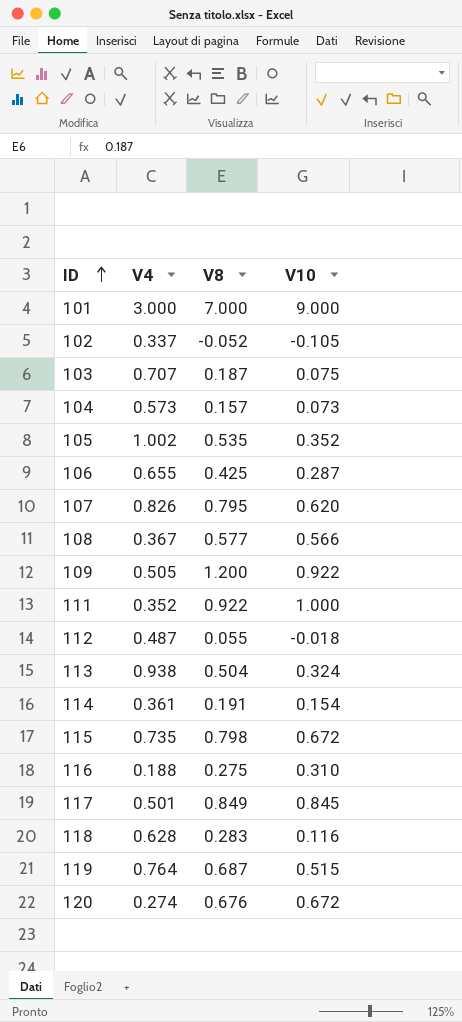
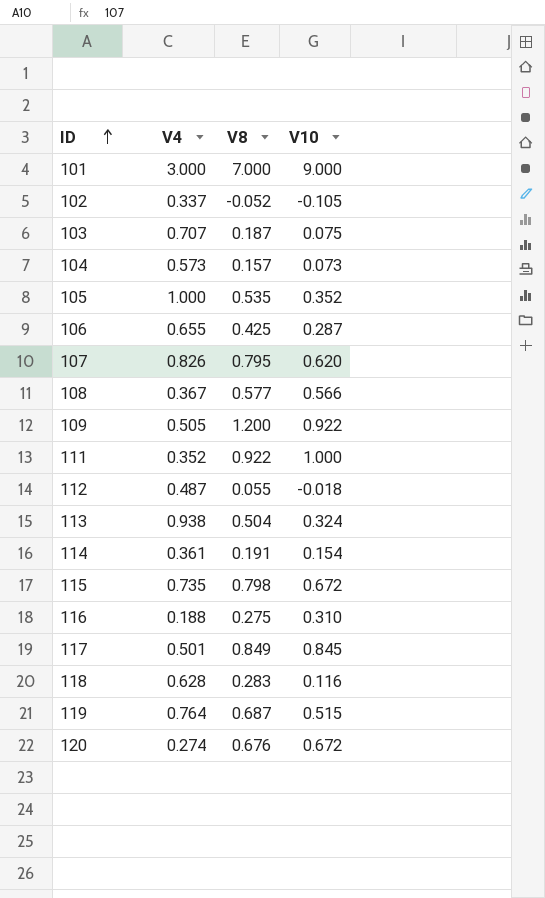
105 | V4: 1.002 -> 1.000

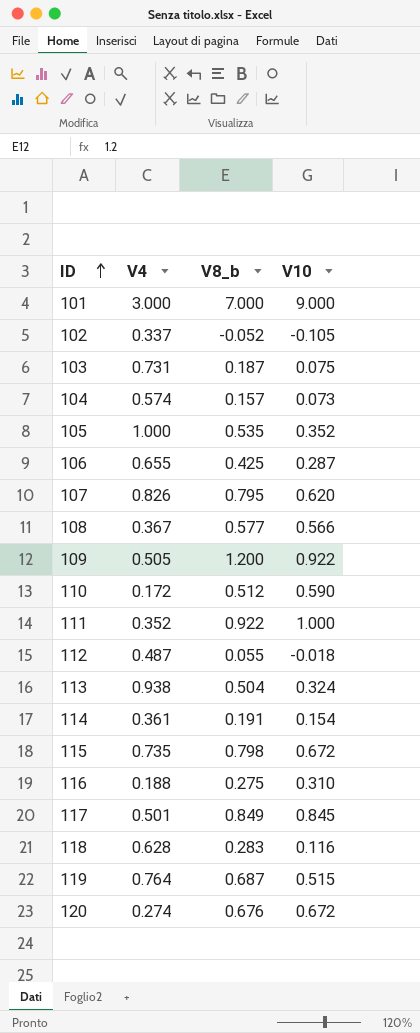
column name: V8 -> V8_b
103 | V4: 0.707 -> 0.731
104 | V4: 0.573 -> 0.574
row 110: none -> 0.172 | 0.512 | 0.590

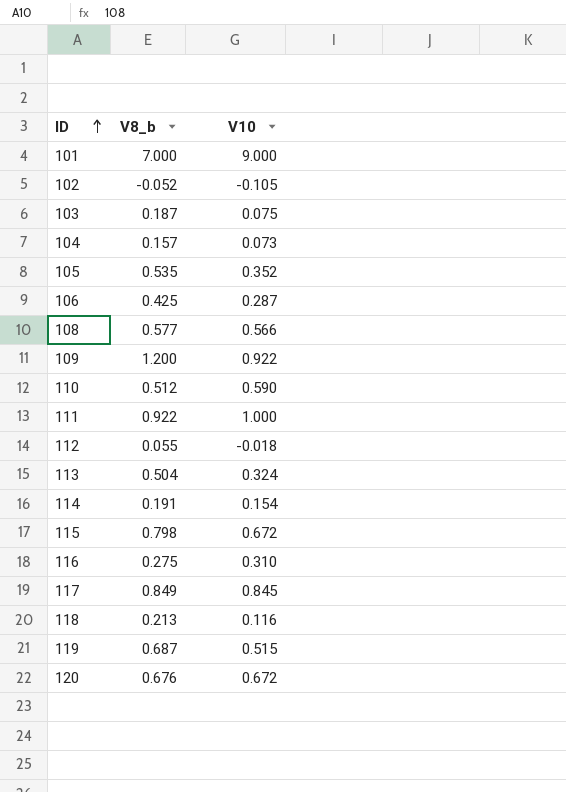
column V4 | position: 2 -> none
row 107: 0.826 | 0.795 | 0.620 -> none
118 | V8_b: 0.283 -> 0.213

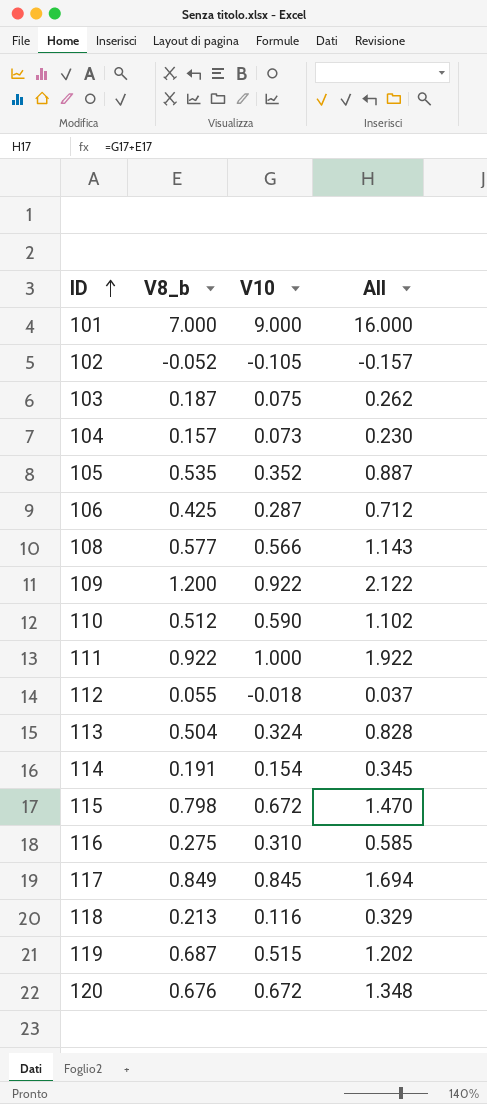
column All | formula: none -> [V8_b] + [V10]

